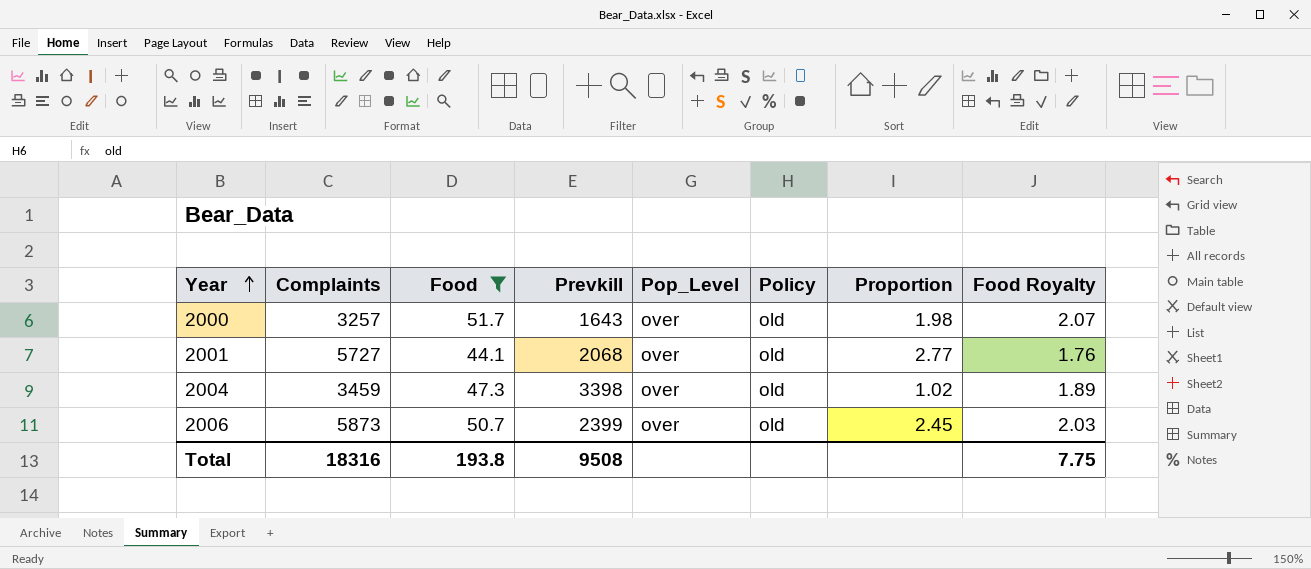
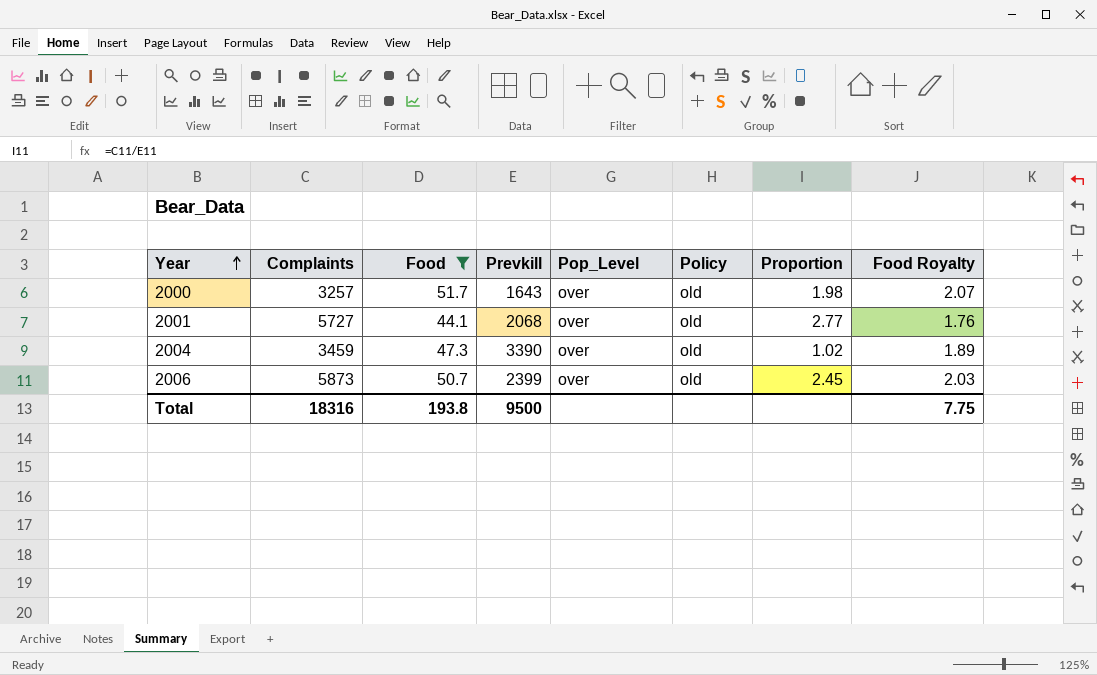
2004 | Prevkill: 3398 -> 3390
Total | Prevkill: 9508 -> 9500

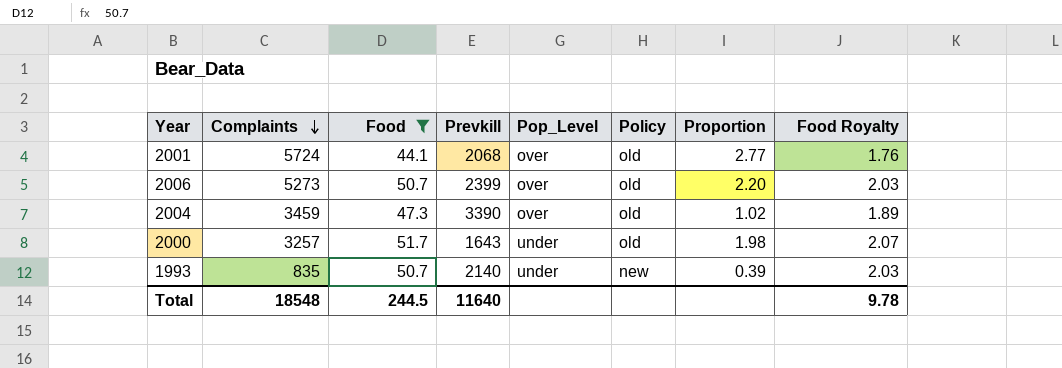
row order: Year ascending -> Complaints descending
2001 | Complaints: 5727 -> 5724
2006 | Complaints: 5873 -> 5273
2006 | Proportion: 2.45 -> 2.20
2000 | Pop_Level: over -> under
row 1993: none -> 835 | 50.7 | 2140 | under | new | 0.39 | 2.03
Total | Complaints: 18316 -> 18548
Total | Food: 193.8 -> 244.5
Total | Prevkill: 9500 -> 11640
Total | Food Royalty: 7.75 -> 9.78

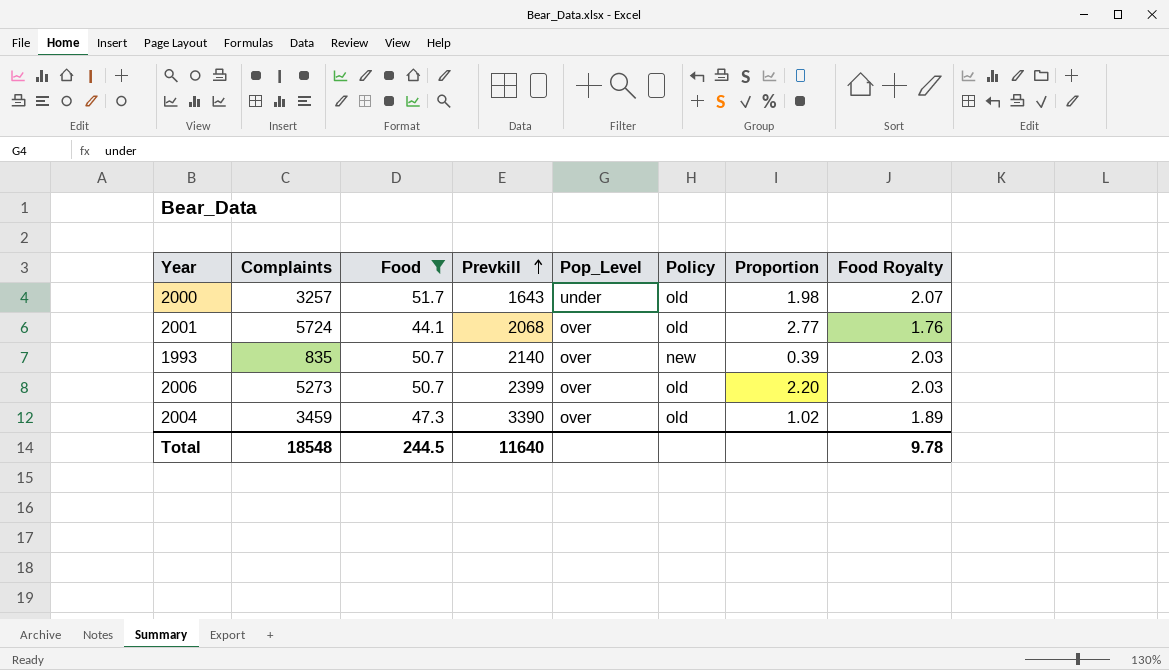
row order: Complaints descending -> Prevkill ascending
1993 | Pop_Level: under -> over

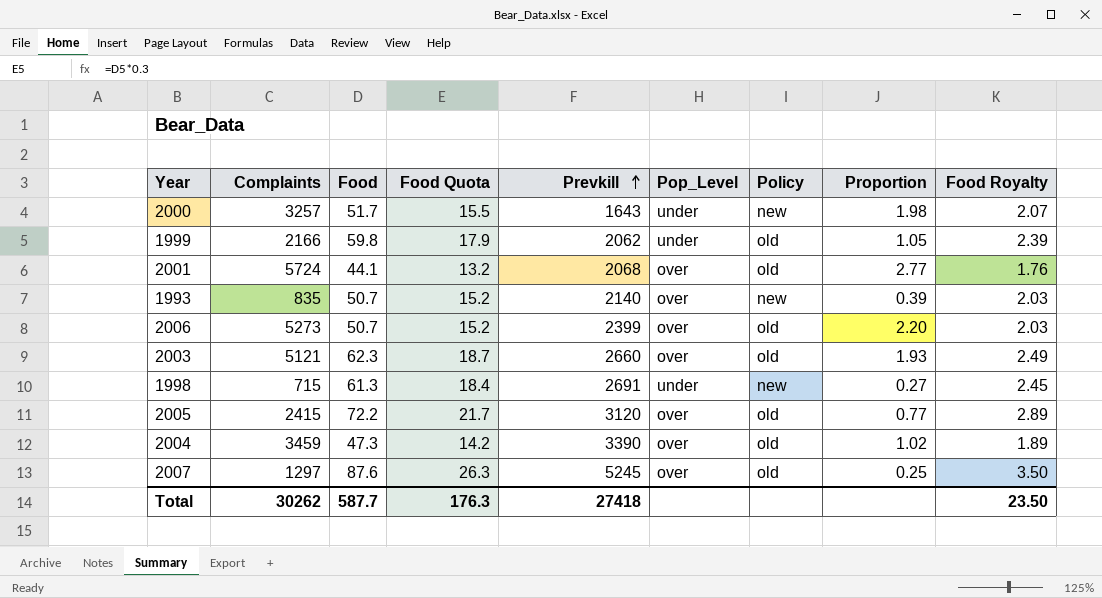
filter: Food <= 51.7 -> none
column Food Quota | formula: none -> [Food] * 0.3
2000 | Policy: old -> new
Total | Complaints: 18548 -> 30262
Total | Food: 244.5 -> 587.7
Total | Prevkill: 11640 -> 27418
Total | Food Royalty: 9.78 -> 23.50

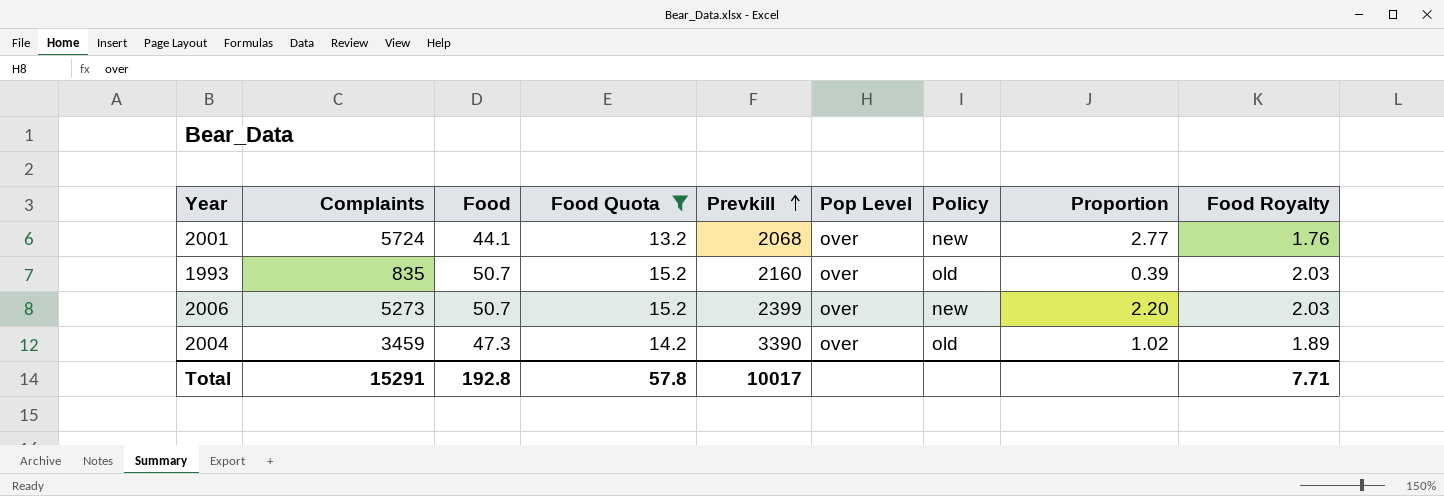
filter: none -> Food Quota <= 15.2
column name: Pop_Level -> Pop Level
2001 | Policy: old -> new
1993 | Prevkill: 2140 -> 2160
1993 | Policy: new -> old
2006 | Policy: old -> new
Total | Complaints: 30262 -> 15291
Total | Food: 587.7 -> 192.8
Total | Food Quota: 176.3 -> 57.8
Total | Prevkill: 27418 -> 10017
Total | Food Royalty: 23.50 -> 7.71

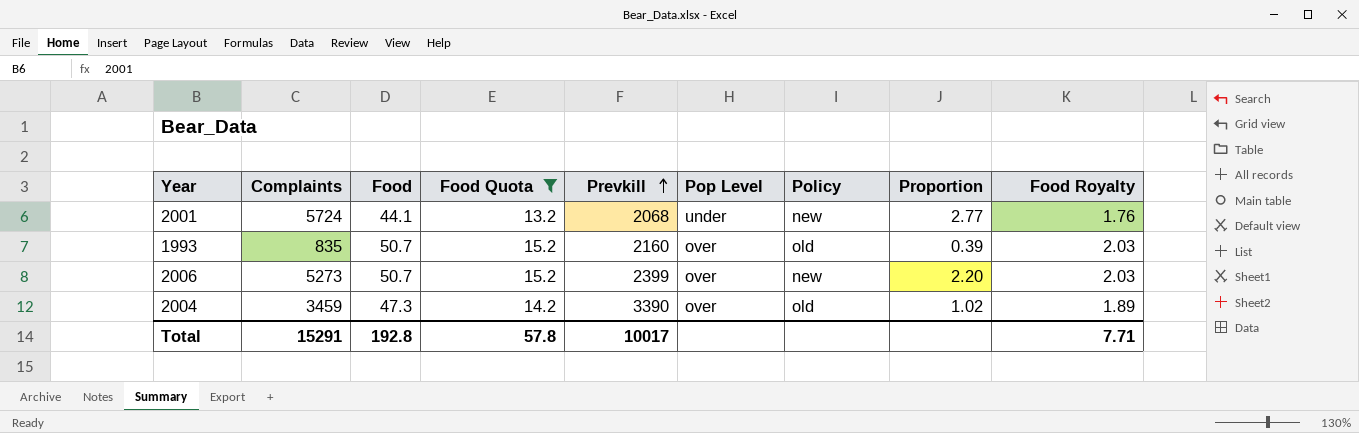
2001 | Pop Level: over -> under

